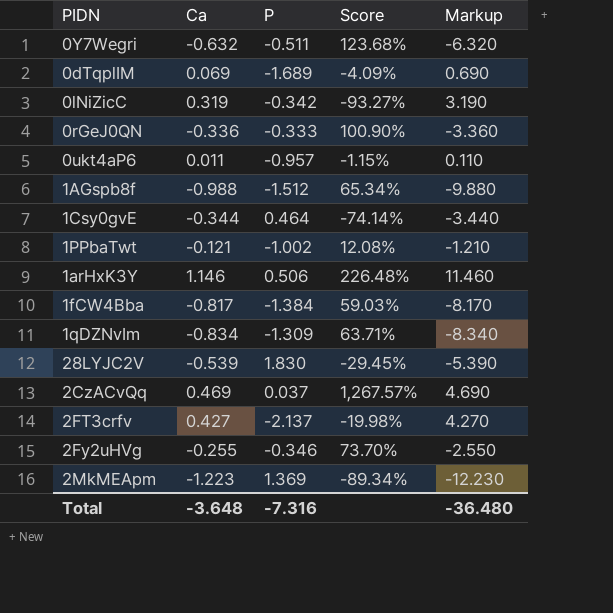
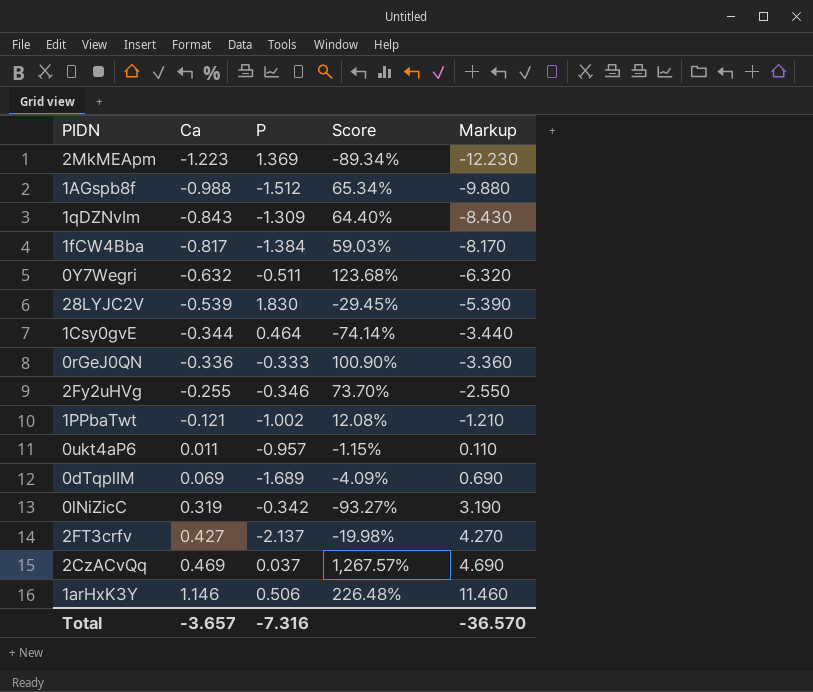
row order: none -> Ca ascending
1qDZNvIm | Ca: -0.834 -> -0.843
1qDZNvIm | Score: 63.71% -> 64.40%
1qDZNvIm | Markup: -8.340 -> -8.430
Total | Ca: -3.648 -> -3.657
Total | Markup: -36.480 -> -36.570

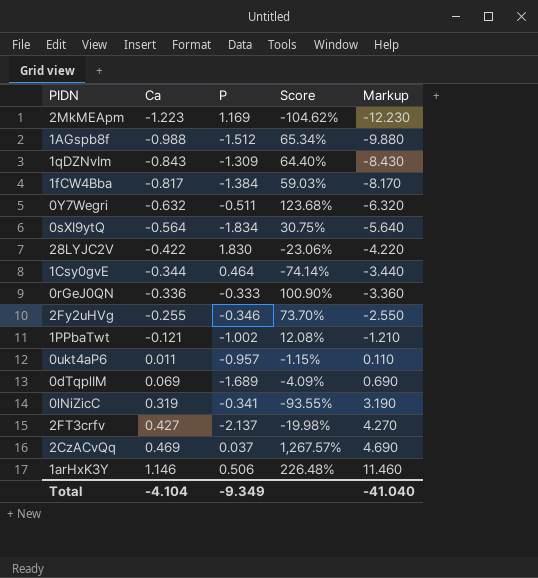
2MkMEApm | P: 1.369 -> 1.169
2MkMEApm | Score: -89.34% -> -104.62%
row 0sXI9ytQ: none -> -0.564 | -1.834 | 30.75% | -5.640
28LYJC2V | Ca: -0.539 -> -0.422
28LYJC2V | Score: -29.45% -> -23.06%
28LYJC2V | Markup: -5.390 -> -4.220
0lNiZicC | P: -0.342 -> -0.341
0lNiZicC | Score: -93.27% -> -93.55%
Total | Ca: -3.657 -> -4.104
Total | P: -7.316 -> -9.349
Total | Markup: -36.570 -> -41.040

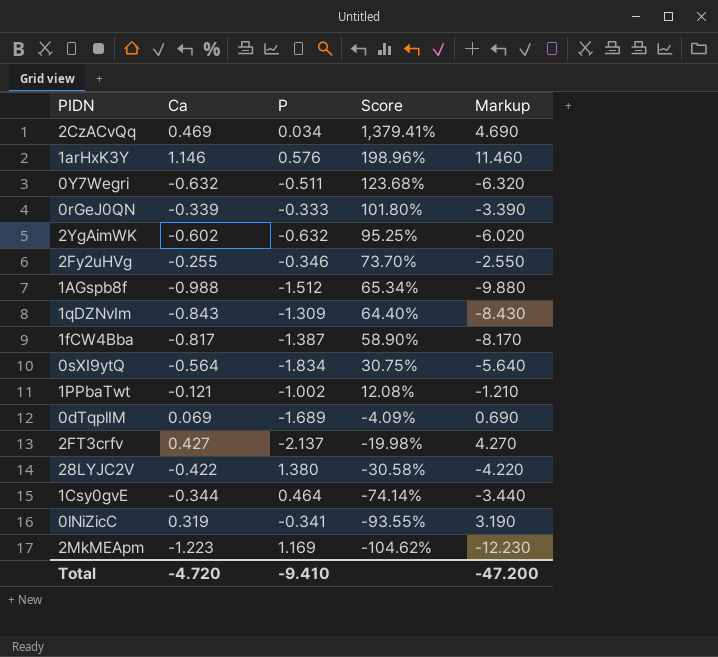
row order: Ca ascending -> Score descending
row 0ukt4aP6: 0.011 | -0.957 | -1.15% | 0.110 -> none
2CzACvQq | P: 0.037 -> 0.034
2CzACvQq | Score: 1,267.57% -> 1,379.41%
1arHxK3Y | P: 0.506 -> 0.576
1arHxK3Y | Score: 226.48% -> 198.96%
0rGeJ0QN | Ca: -0.336 -> -0.339
0rGeJ0QN | Score: 100.90% -> 101.80%
0rGeJ0QN | Markup: -3.360 -> -3.390
row 2YgAimWK: none -> -0.602 | -0.632 | 95.25% | -6.020
1fCW4Bba | P: -1.384 -> -1.387
1fCW4Bba | Score: 59.03% -> 58.90%
28LYJC2V | P: 1.830 -> 1.380
28LYJC2V | Score: -23.06% -> -30.58%
Total | Ca: -4.104 -> -4.720
Total | P: -9.349 -> -9.410
Total | Markup: -41.040 -> -47.200

